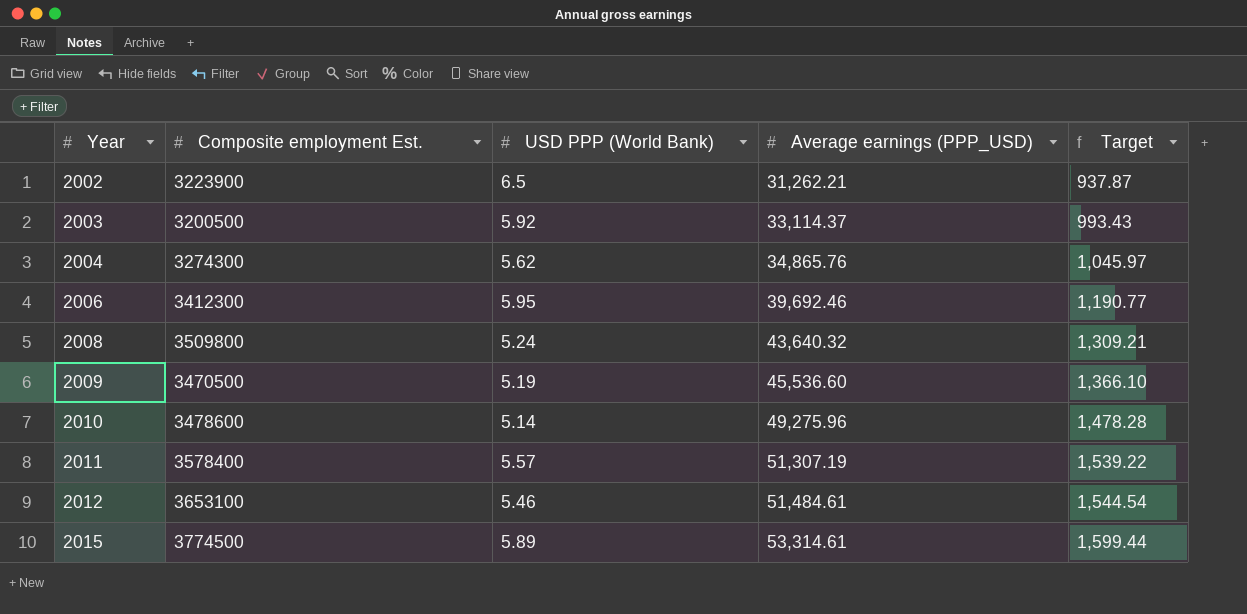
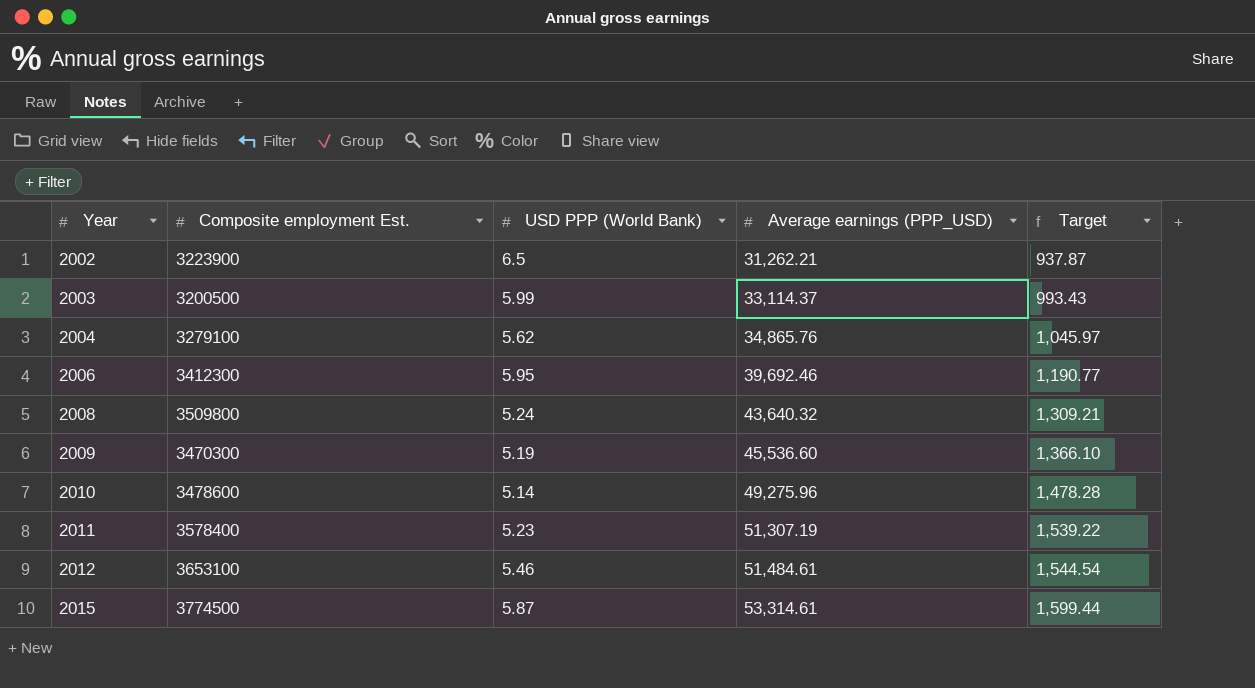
2003 | USD PPP (World Bank): 5.92 -> 5.99
2004 | Composite employment Est.: 3274300 -> 3279100
2009 | Composite employment Est.: 3470500 -> 3470300
2011 | USD PPP (World Bank): 5.57 -> 5.23
2015 | USD PPP (World Bank): 5.89 -> 5.87

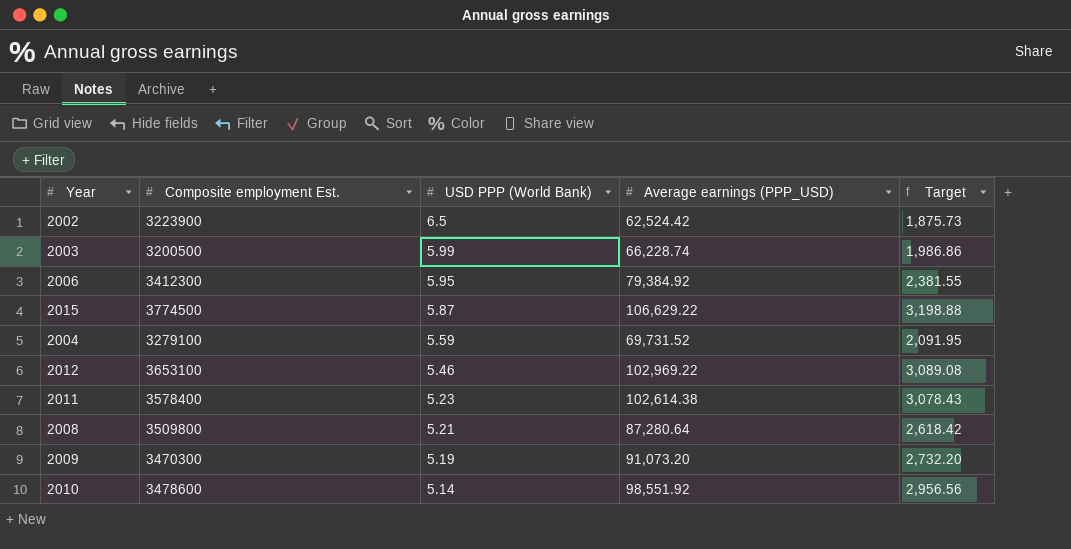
row order: Year ascending -> USD PPP (World Bank) descending
2002 | Average earnings (PPP_USD): 31,262.21 -> 62,524.42
2002 | Target: 937.87 -> 1,875.73
2003 | Average earnings (PPP_USD): 33,114.37 -> 66,228.74
2003 | Target: 993.43 -> 1,986.86
2006 | Average earnings (PPP_USD): 39,692.46 -> 79,384.92
2006 | Target: 1,190.77 -> 2,381.55
2015 | Average earnings (PPP_USD): 53,314.61 -> 106,629.22
2015 | Target: 1,599.44 -> 3,198.88
2004 | USD PPP (World Bank): 5.62 -> 5.59
2004 | Average earnings (PPP_USD): 34,865.76 -> 69,731.52
2004 | Target: 1,045.97 -> 2,091.95
2012 | Average earnings (PPP_USD): 51,484.61 -> 102,969.22
2012 | Target: 1,544.54 -> 3,089.08
2011 | Average earnings (PPP_USD): 51,307.19 -> 102,614.38
2011 | Target: 1,539.22 -> 3,078.43
2008 | USD PPP (World Bank): 5.24 -> 5.21
2008 | Average earnings (PPP_USD): 43,640.32 -> 87,280.64
2008 | Target: 1,309.21 -> 2,618.42
2009 | Average earnings (PPP_USD): 45,536.60 -> 91,073.20
2009 | Target: 1,366.10 -> 2,732.20
2010 | Average earnings (PPP_USD): 49,275.96 -> 98,551.92
2010 | Target: 1,478.28 -> 2,956.56

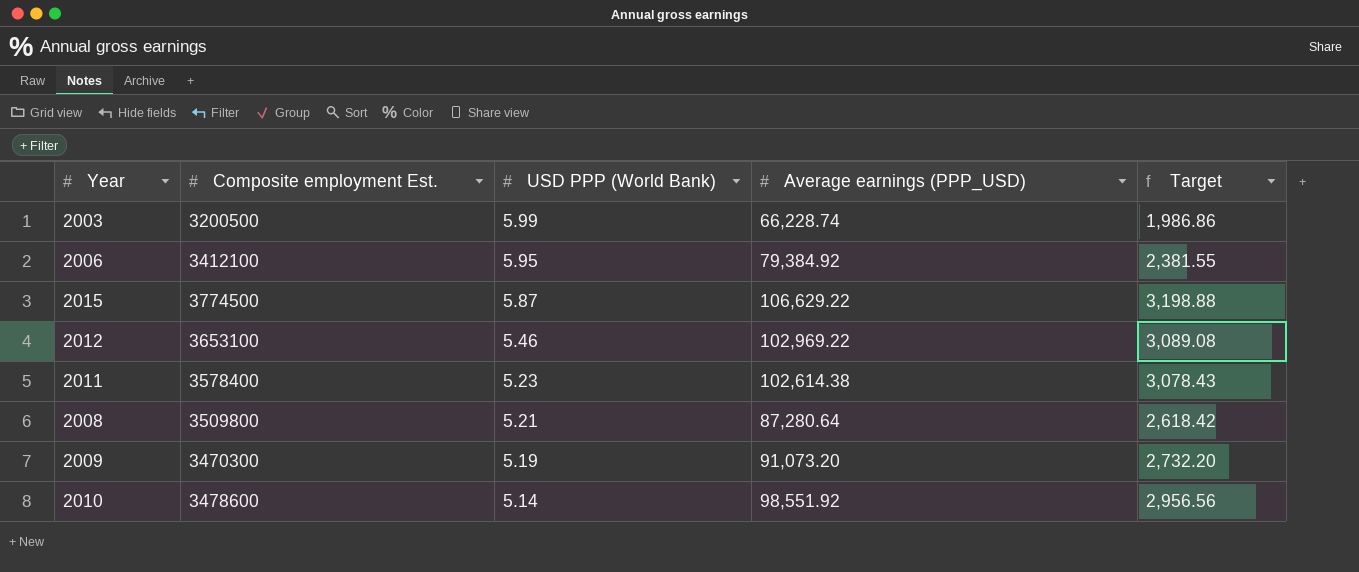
row 2002: 3223900 | 6.5 | 62,524.42 | 1,875.73 -> none
row 2004: 3279100 | 5.59 | 69,731.52 | 2,091.95 -> none
2006 | Composite employment Est.: 3412300 -> 3412100

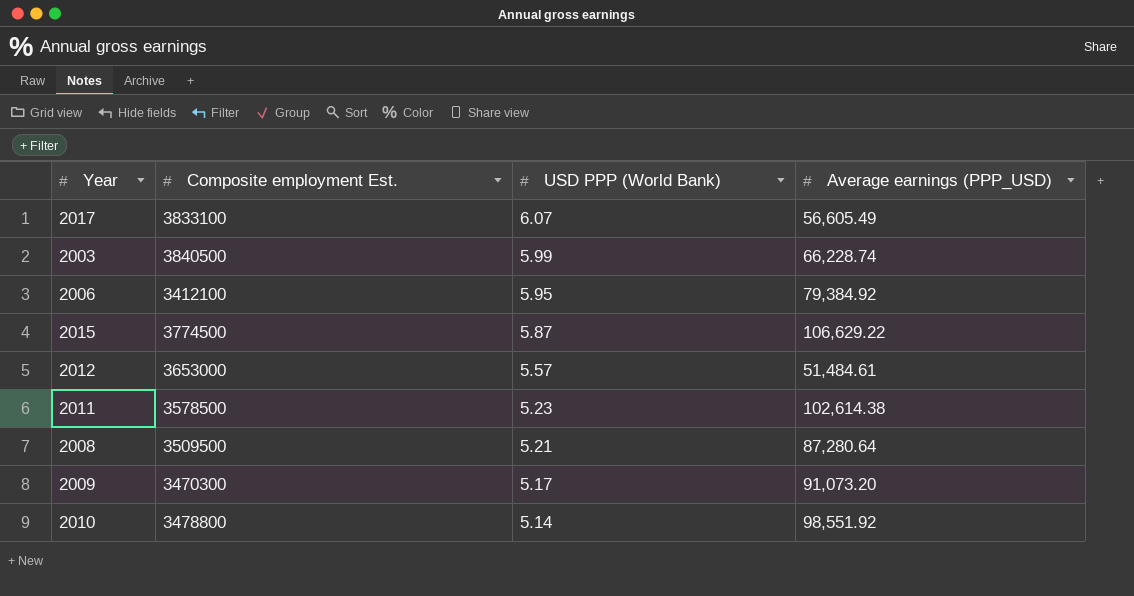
column Target | formula: [Average earnings (PPP_USD)] * 0.03 -> none
row 2017: none -> 3833100 | 6.07 | 56,605.49
2003 | Composite employment Est.: 3200500 -> 3840500
2012 | Composite employment Est.: 3653100 -> 3653000
2012 | USD PPP (World Bank): 5.46 -> 5.57
2012 | Average earnings (PPP_USD): 102,969.22 -> 51,484.61
2011 | Composite employment Est.: 3578400 -> 3578500
2008 | Composite employment Est.: 3509800 -> 3509500
2009 | USD PPP (World Bank): 5.19 -> 5.17
2010 | Composite employment Est.: 3478600 -> 3478800

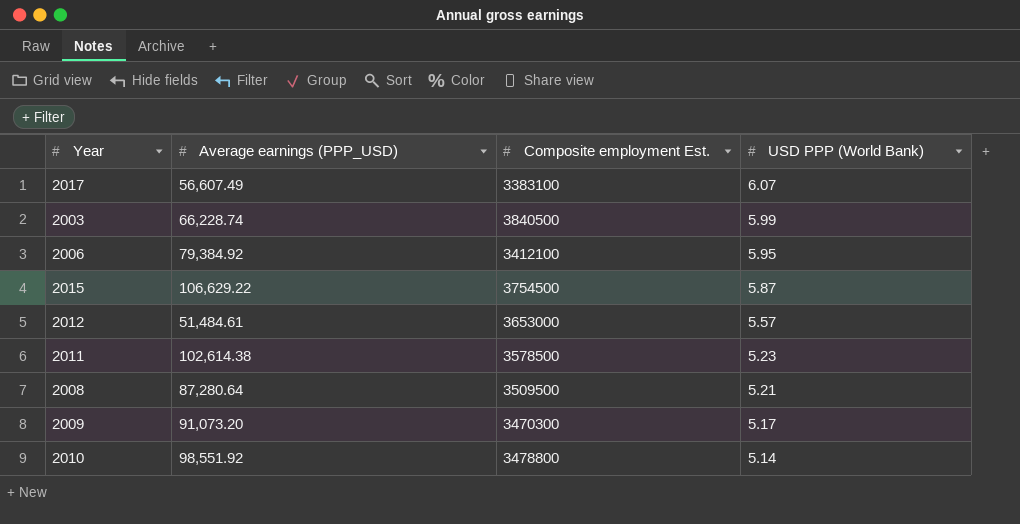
column Average earnings (PPP_USD) | position: 4 -> 2
2017 | Average earnings (PPP_USD): 56,605.49 -> 56,607.49
2017 | Composite employment Est.: 3833100 -> 3383100
2015 | Composite employment Est.: 3774500 -> 3754500

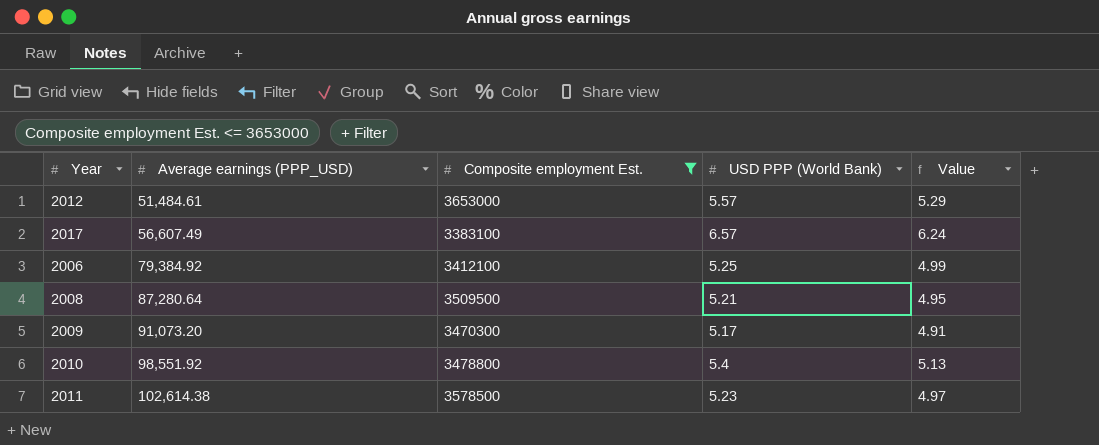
filter: none -> Composite employment Est. <= 3653000
row order: USD PPP (World Bank) descending -> Average earnings (PPP_USD) ascending
column Value | formula: none -> [USD PPP (World Bank)] * 0.95
2017 | USD PPP (World Bank): 6.07 -> 6.57
2006 | USD PPP (World Bank): 5.95 -> 5.25
2010 | USD PPP (World Bank): 5.14 -> 5.4

